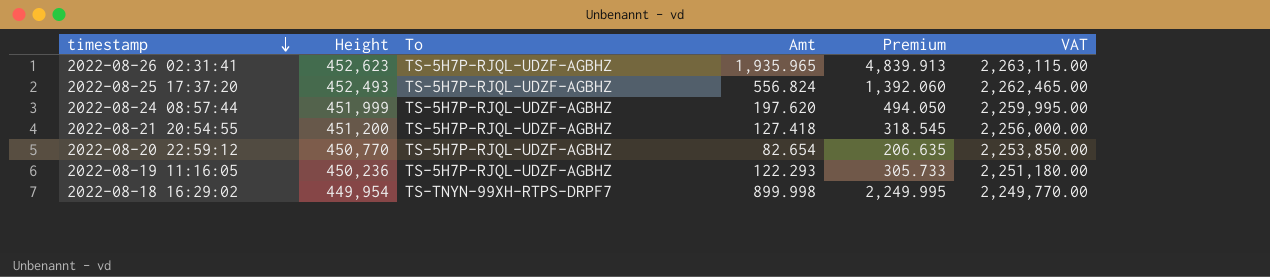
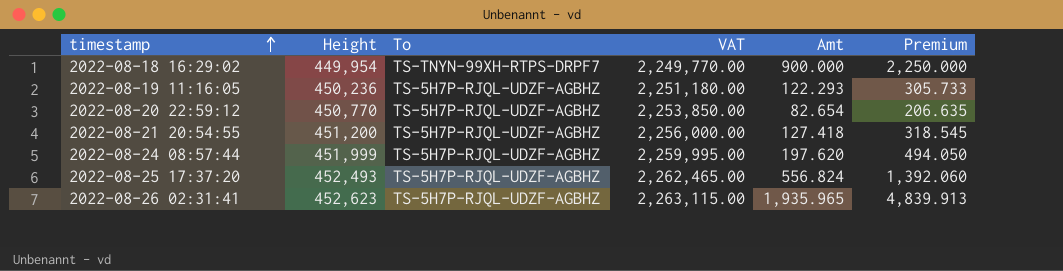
row order: timestamp descending -> timestamp ascending
column VAT | position: 6 -> 4
2022-08-18 16:29:02 | Amt: 899.998 -> 900.000
2022-08-18 16:29:02 | Premium: 2,249.995 -> 2,250.000

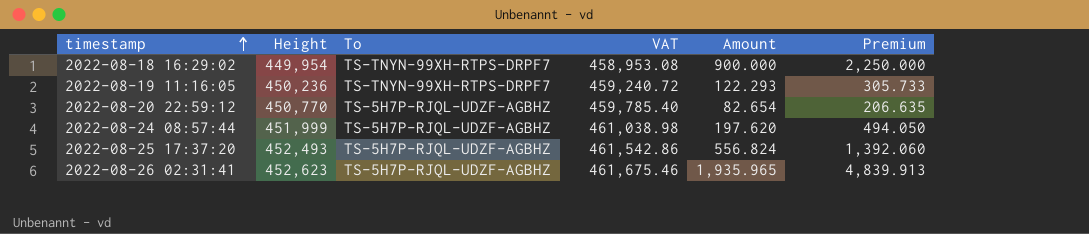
column VAT | formula: [Height] * 5 -> [Height] * 1.02
column name: Amt -> Amount
row 2022-08-21 20:54:55: 451,200 | TS-5H7P-RJQL-UDZF-AGBHZ | 2,256,000.00 | 127.418 | 318.545 -> none
2022-08-19 11:16:05 | To: TS-5H7P-RJQL-UDZF-AGBHZ -> TS-TNYN-99XH-RTPS-DRPF7

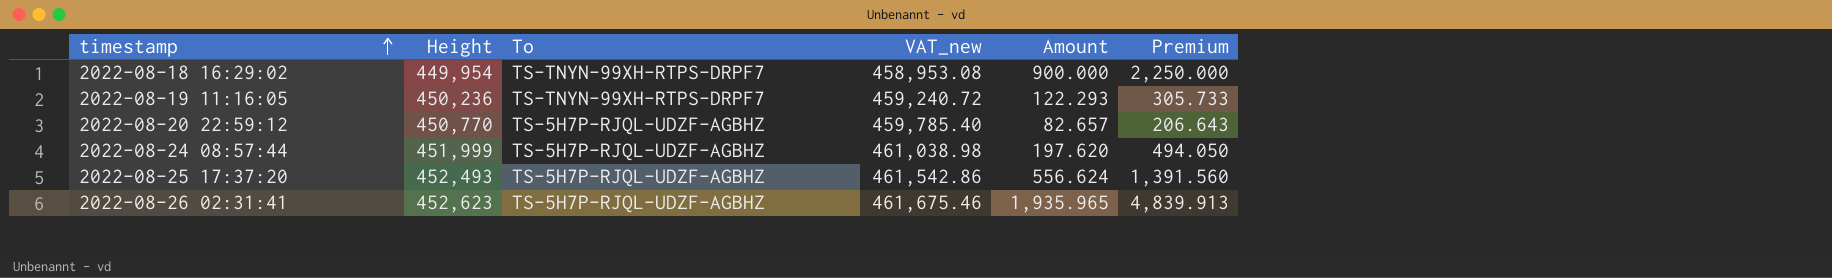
column name: VAT -> VAT_new
2022-08-20 22:59:12 | Amount: 82.654 -> 82.657
2022-08-20 22:59:12 | Premium: 206.635 -> 206.643
2022-08-25 17:37:20 | Amount: 556.824 -> 556.624
2022-08-25 17:37:20 | Premium: 1,392.060 -> 1,391.560

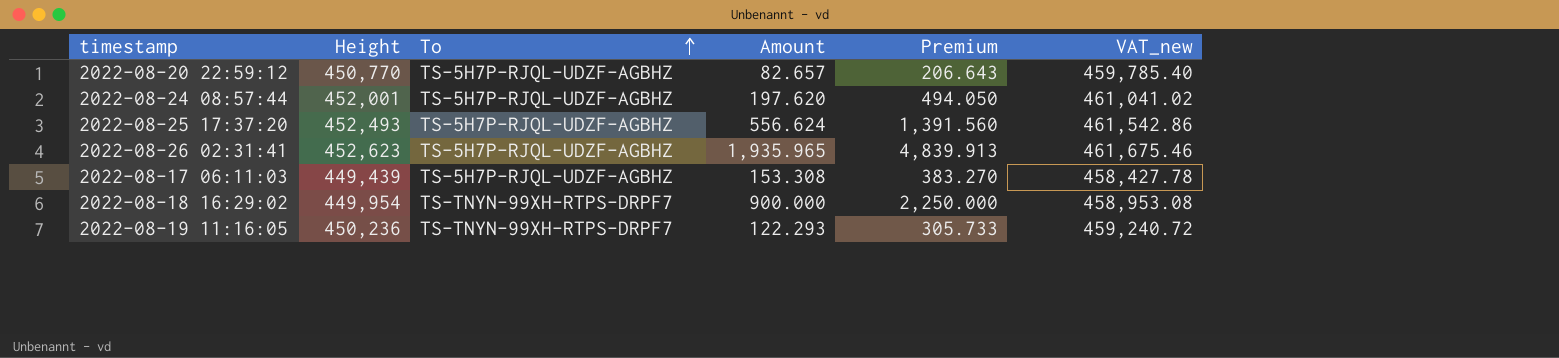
row order: timestamp ascending -> To ascending
column VAT_new | position: 4 -> 6
2022-08-24 08:57:44 | Height: 451,999 -> 452,001
2022-08-24 08:57:44 | VAT_new: 461,038.98 -> 461,041.02
row 2022-08-17 06:11:03: none -> 449,439 | TS-5H7P-RJQL-UDZF-AGBHZ | 153.308 | 383.270 | 458,427.78

